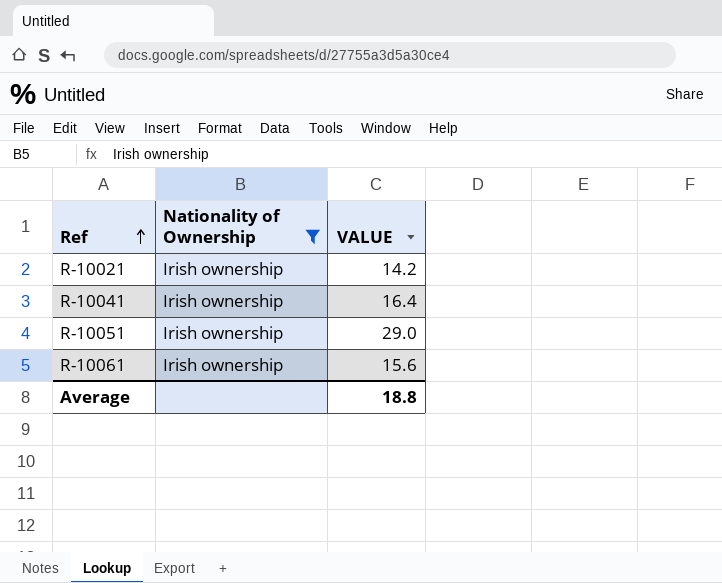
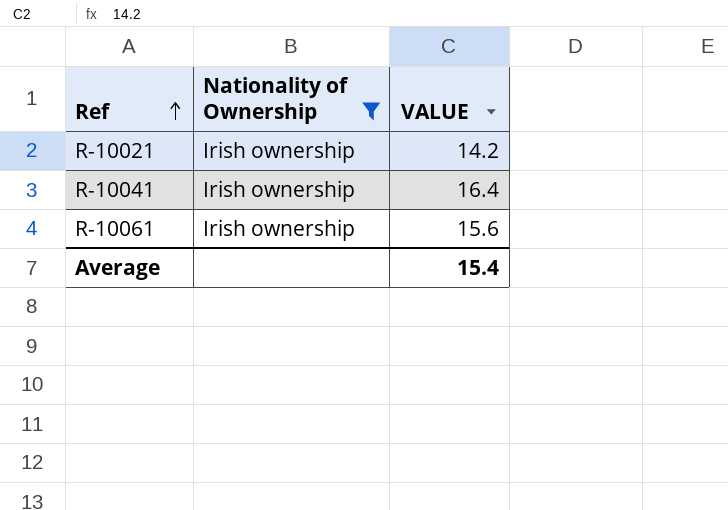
row R-10051: Irish ownership | 29.0 -> none
Average | VALUE: 18.8 -> 15.4

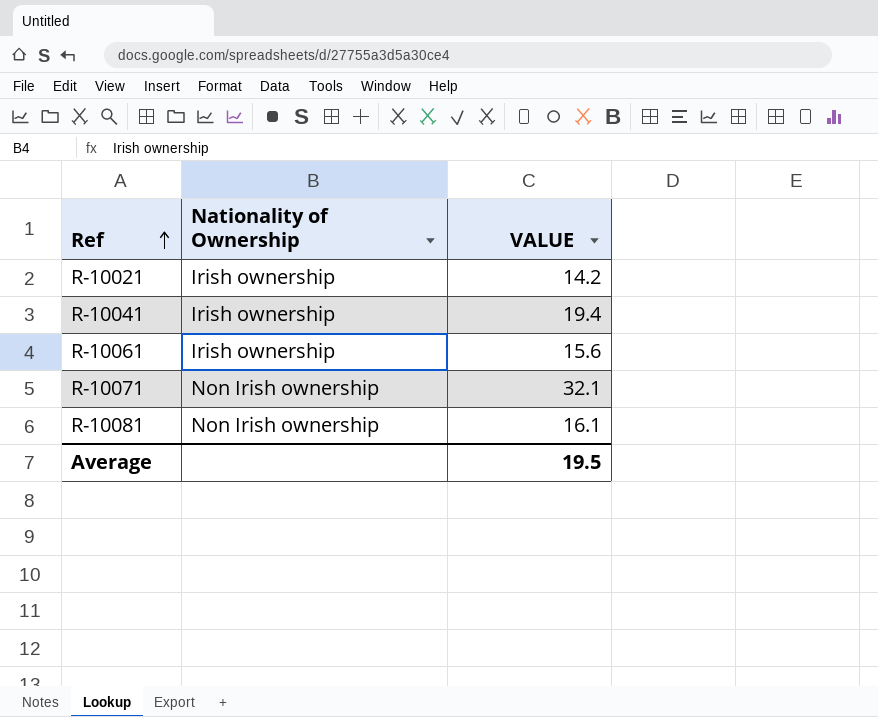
filter: Nationality of Ownership = Irish ownership -> none
R-10041 | VALUE: 16.4 -> 19.4
Average | VALUE: 15.4 -> 19.5

